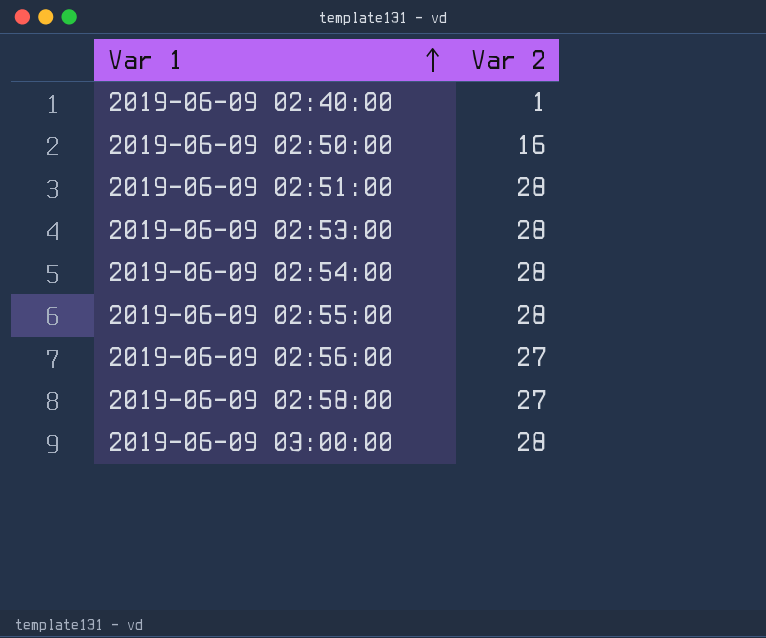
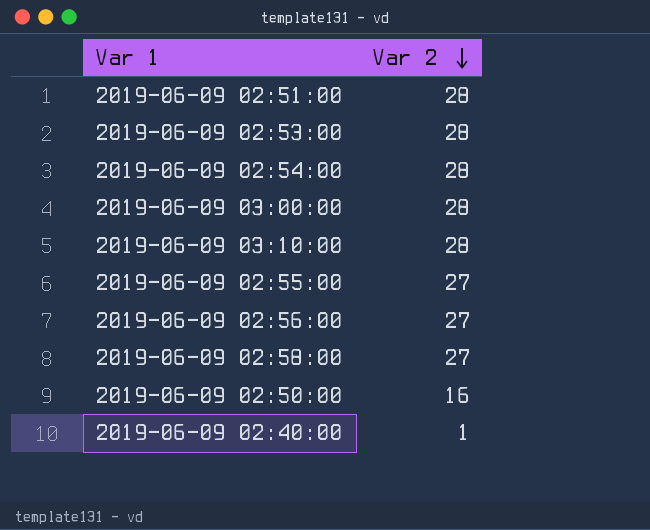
row order: Var 1 ascending -> Var 2 descending
row 2019-06-09 03:10:00: none -> 28
2019-06-09 02:55:00 | Var 2: 28 -> 27

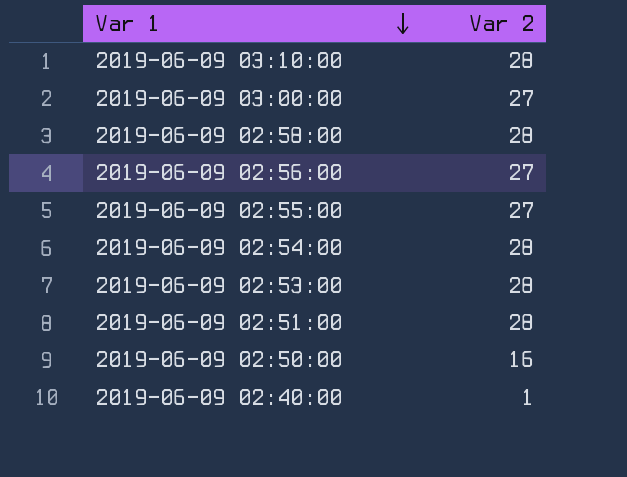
row order: Var 2 descending -> Var 1 descending
2019-06-09 03:00:00 | Var 2: 28 -> 27
2019-06-09 02:58:00 | Var 2: 27 -> 28

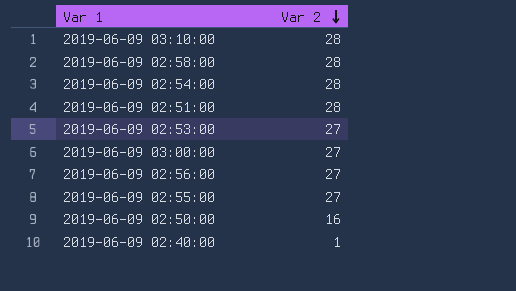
row order: Var 1 descending -> Var 2 descending
2019-06-09 02:53:00 | Var 2: 28 -> 27

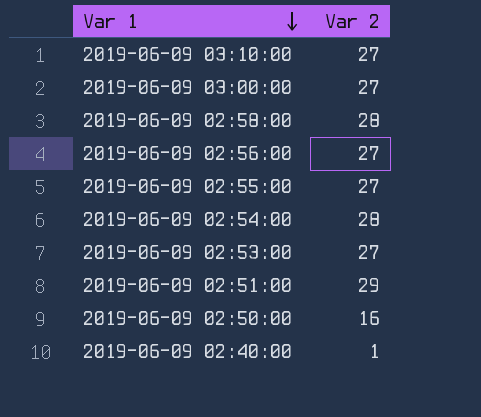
row order: Var 2 descending -> Var 1 descending
2019-06-09 03:10:00 | Var 2: 28 -> 27
2019-06-09 02:51:00 | Var 2: 28 -> 29

